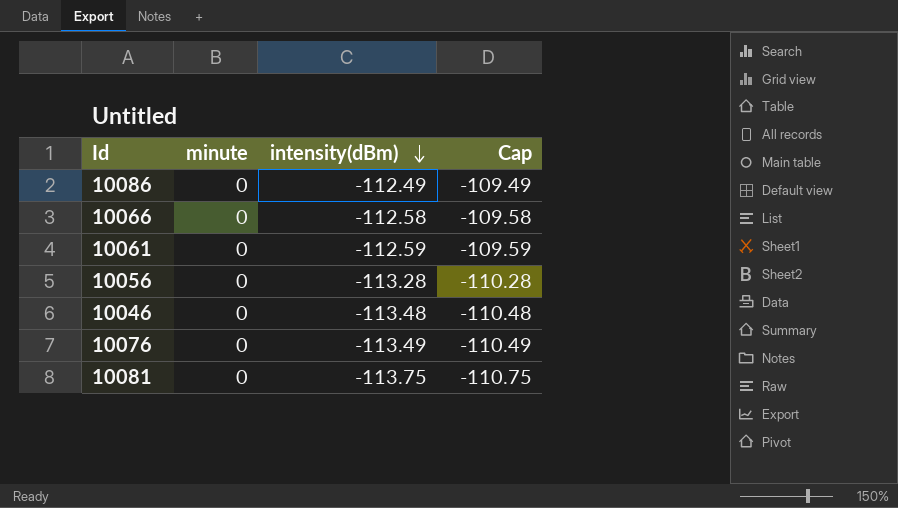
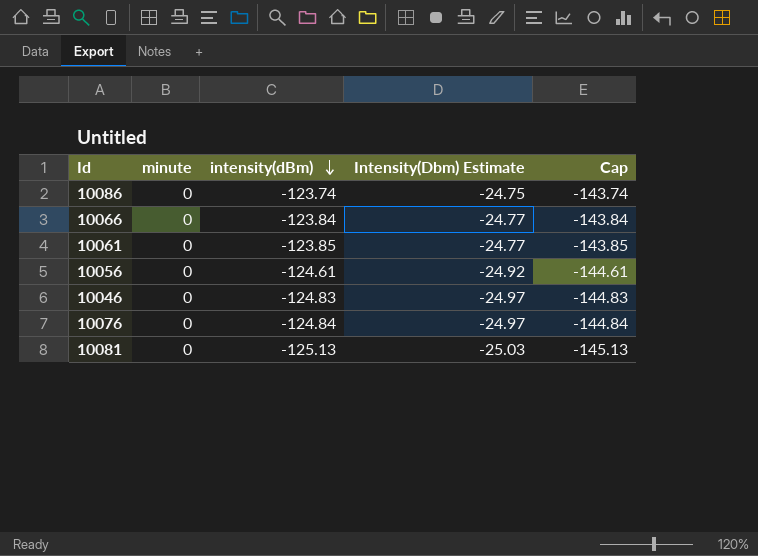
column Intensity(Dbm) Estimate | formula: none -> [intensity(dBm)] * 0.2
column Cap | formula: [intensity(dBm)] + 3 -> [intensity(dBm)] - 20
10086 | intensity(dBm): -112.49 -> -123.74
10066 | intensity(dBm): -112.58 -> -123.84
10061 | intensity(dBm): -112.59 -> -123.85
10056 | intensity(dBm): -113.28 -> -124.61
10046 | intensity(dBm): -113.48 -> -124.83
10076 | intensity(dBm): -113.49 -> -124.84
10081 | intensity(dBm): -113.75 -> -125.13

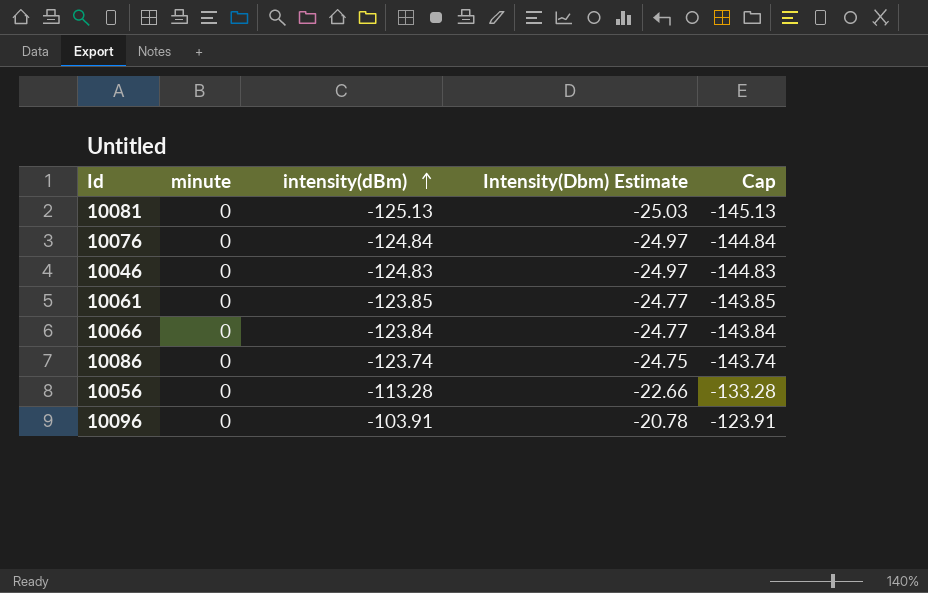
row order: intensity(dBm) descending -> intensity(dBm) ascending
10056 | intensity(dBm): -124.61 -> -113.28
10056 | Intensity(Dbm) Estimate: -24.92 -> -22.66
10056 | Cap: -144.61 -> -133.28
row 10096: none -> 0 | -103.91 | -20.78 | -123.91

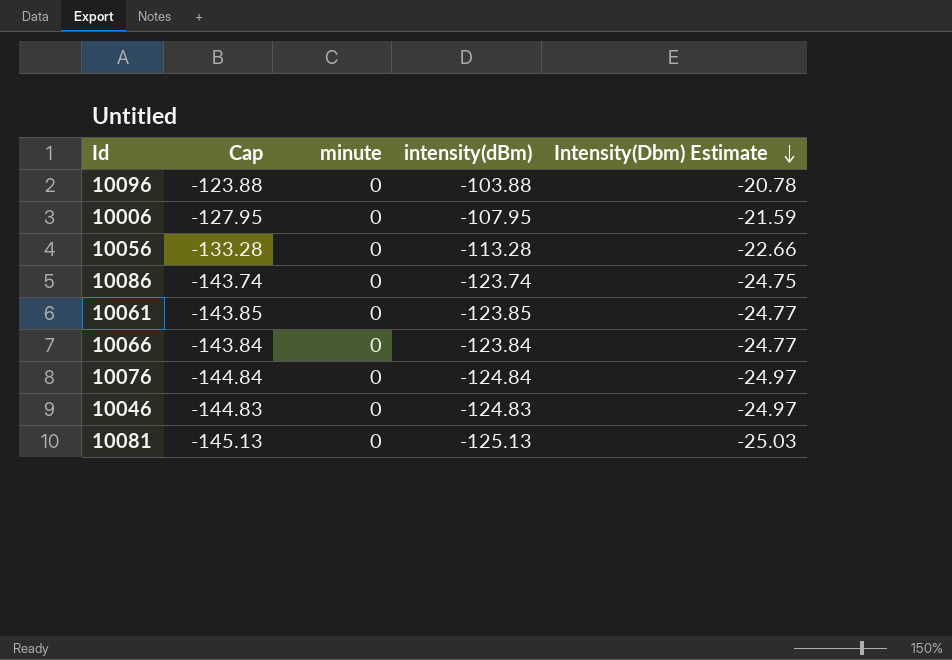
row order: intensity(dBm) ascending -> Intensity(Dbm) Estimate descending
column Cap | position: 5 -> 2
10096 | Cap: -123.91 -> -123.88
10096 | intensity(dBm): -103.91 -> -103.88
row 10006: none -> -127.95 | 0 | -107.95 | -21.59

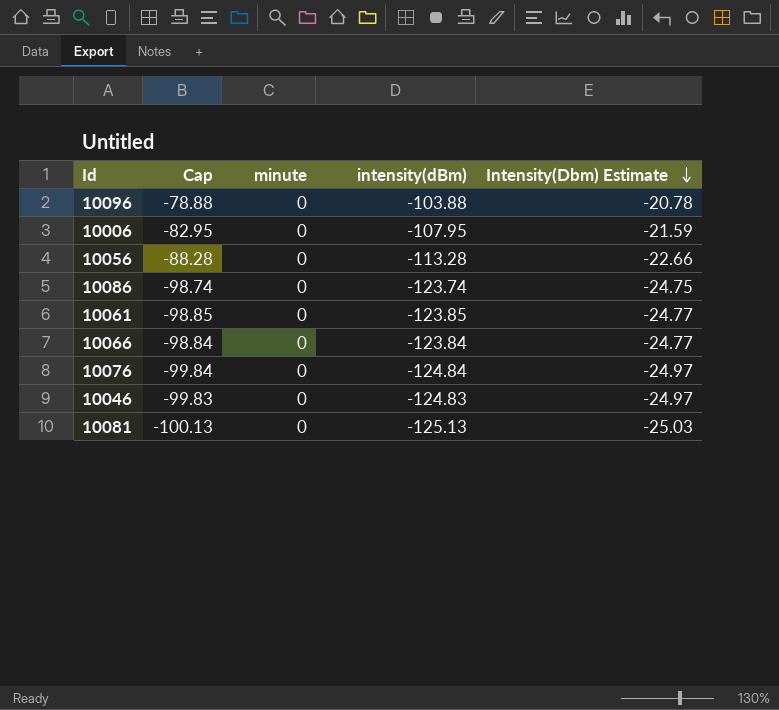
column Cap | formula: [intensity(dBm)] - 20 -> [intensity(dBm)] + 25

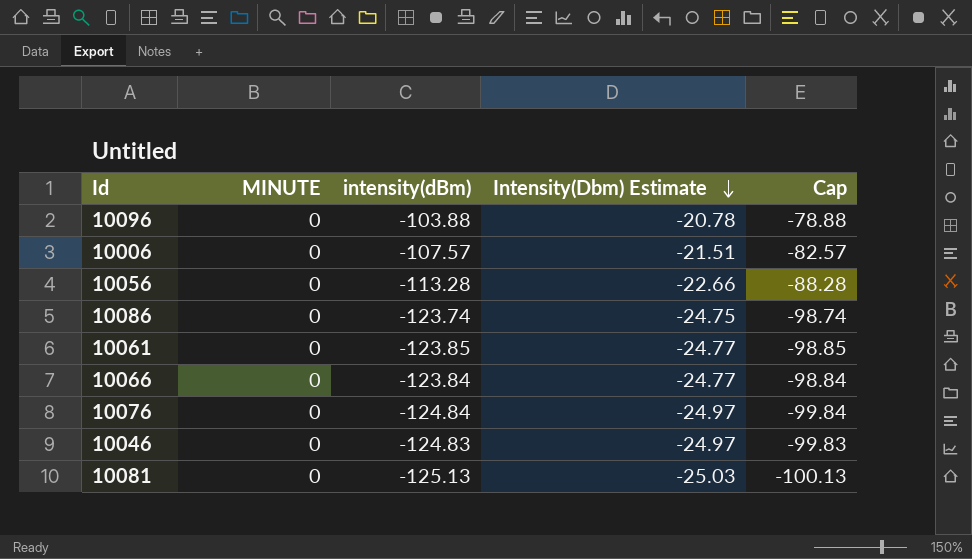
column name: minute -> MINUTE
column Cap | position: 2 -> 5
10006 | intensity(dBm): -107.95 -> -107.57
10006 | Intensity(Dbm) Estimate: -21.59 -> -21.51
10006 | Cap: -82.95 -> -82.57

